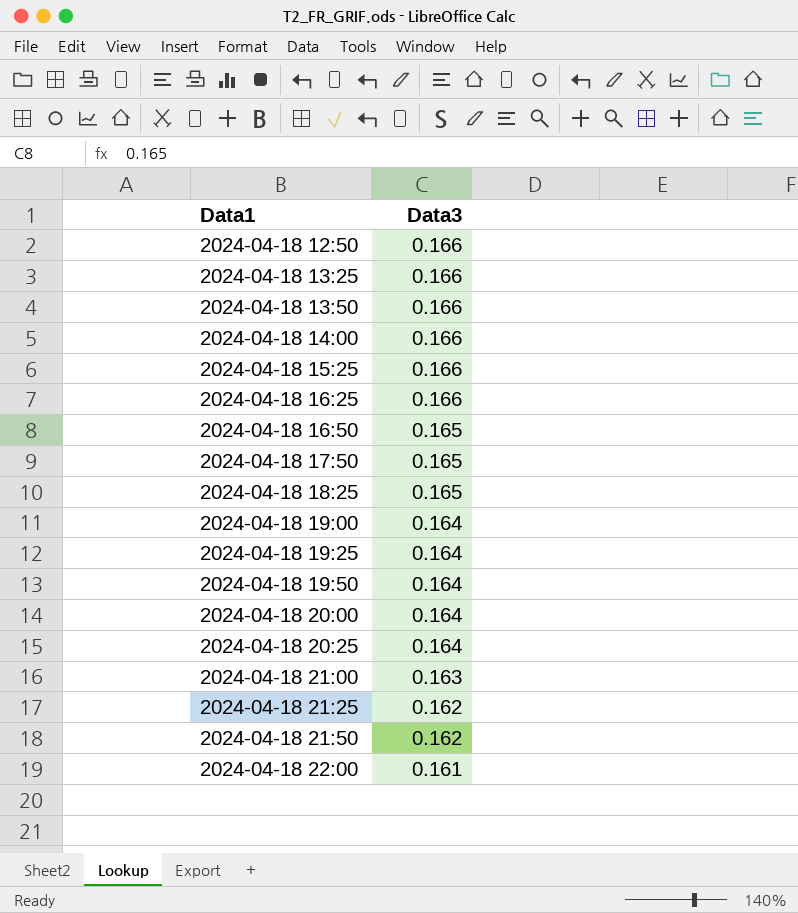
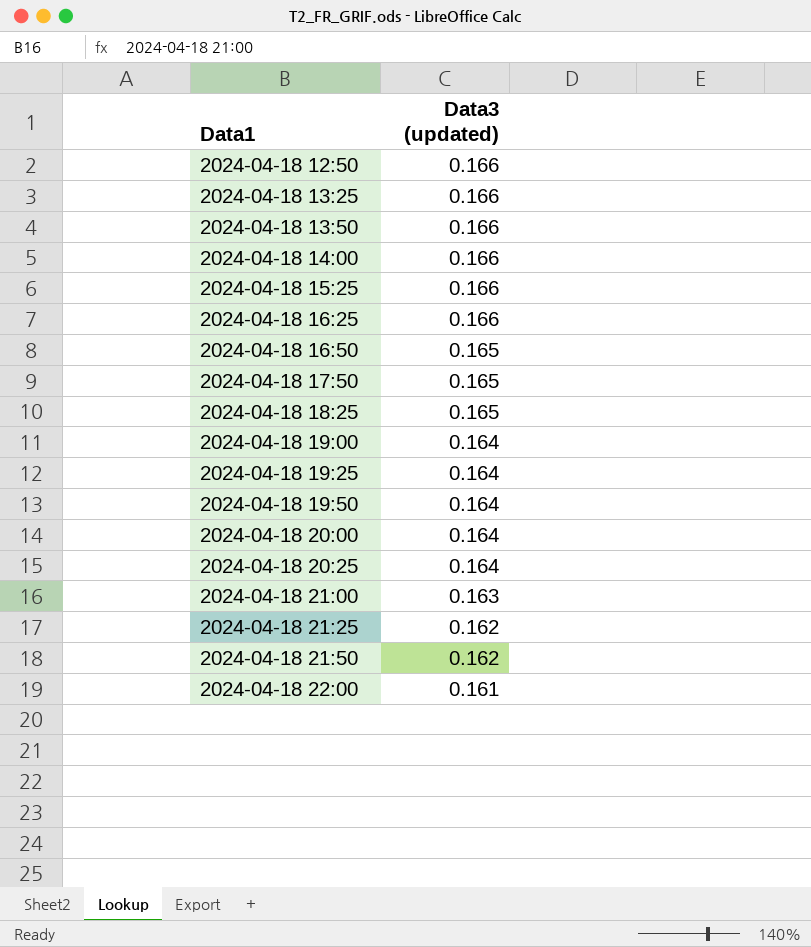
column name: Data3 -> Data3 (updated)

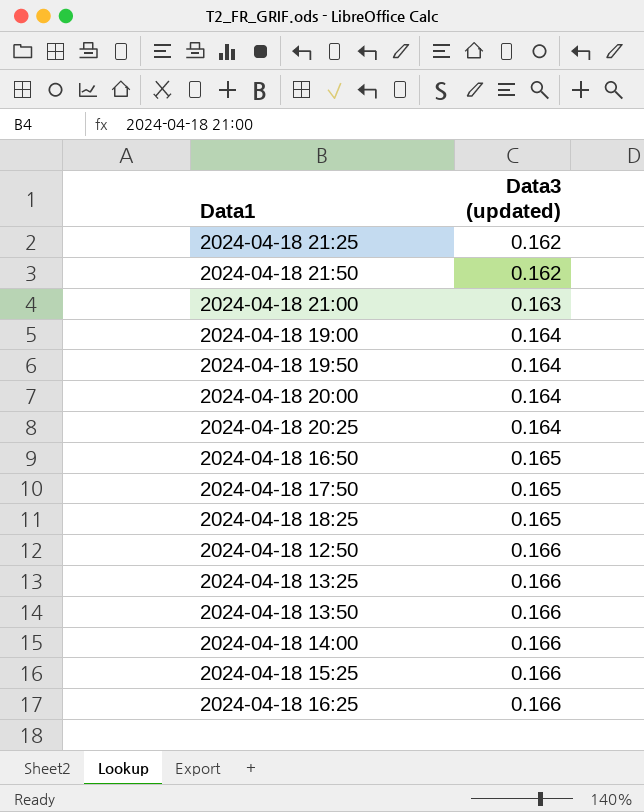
row order: Data1 ascending -> Data3 (updated) ascending
row 2024-04-18 19:25: 0.164 -> none
row 2024-04-18 22:00: 0.161 -> none

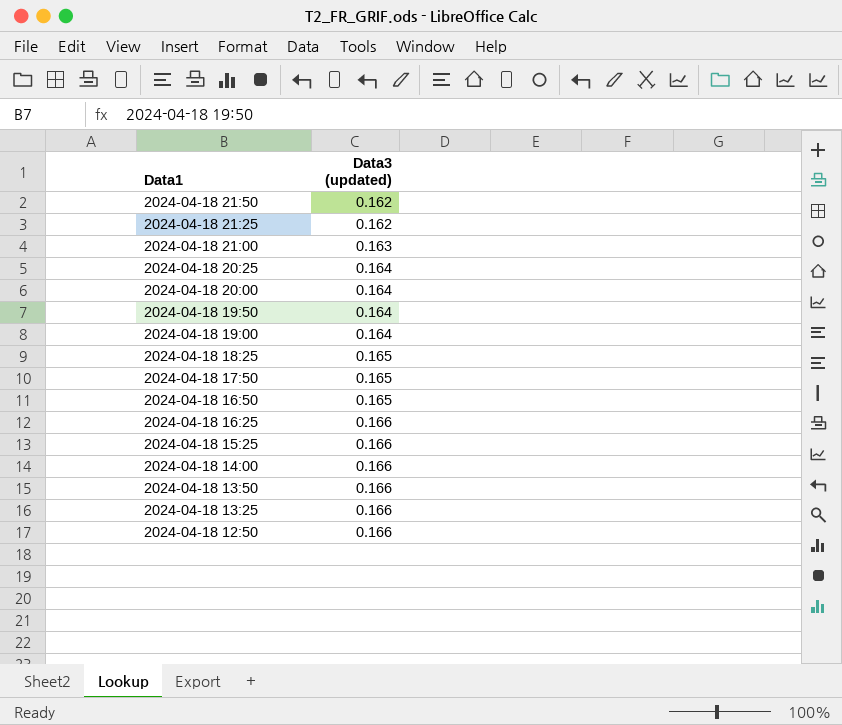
row order: Data3 (updated) ascending -> Data1 descending

